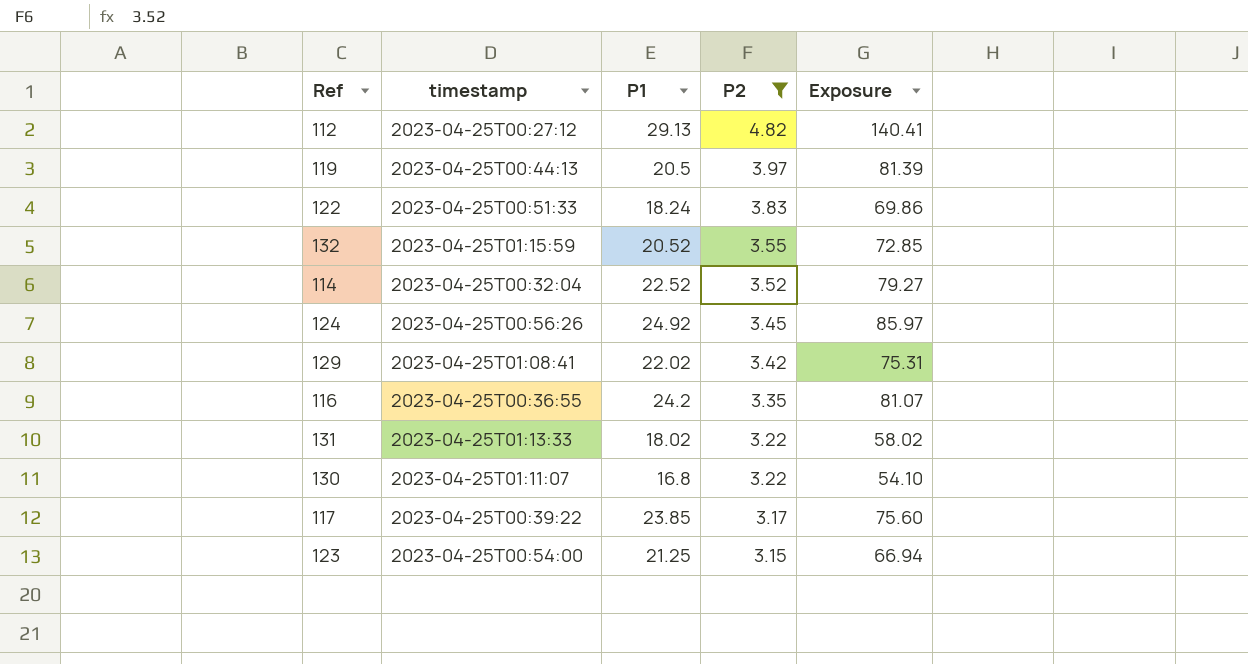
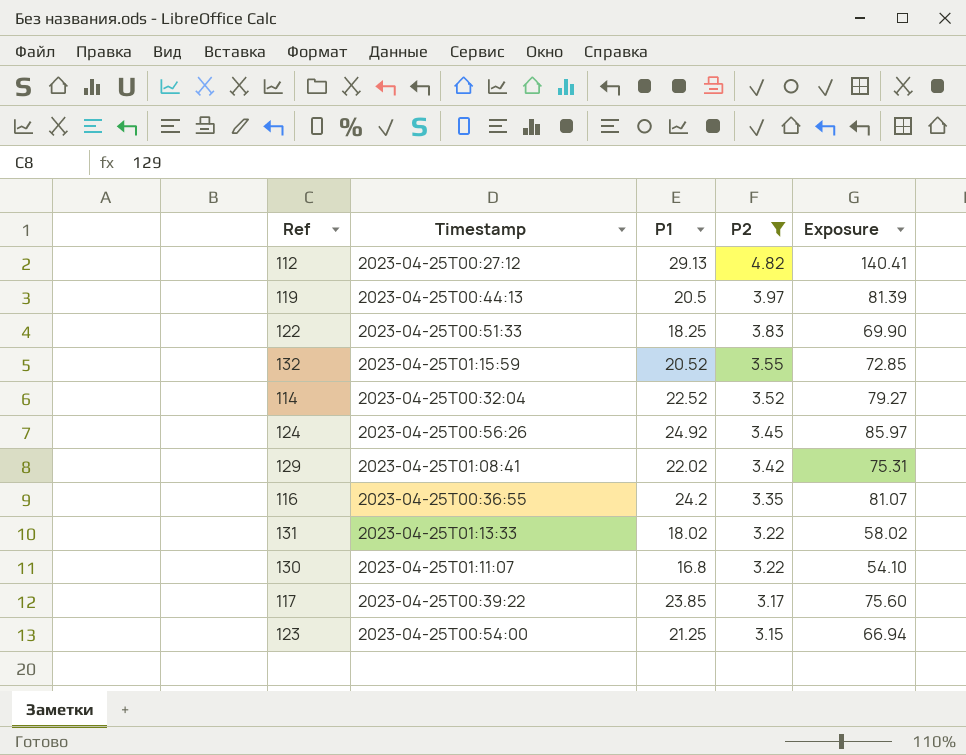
column name: timestamp -> Timestamp
122 | P1: 18.24 -> 18.25
122 | Exposure: 69.86 -> 69.90

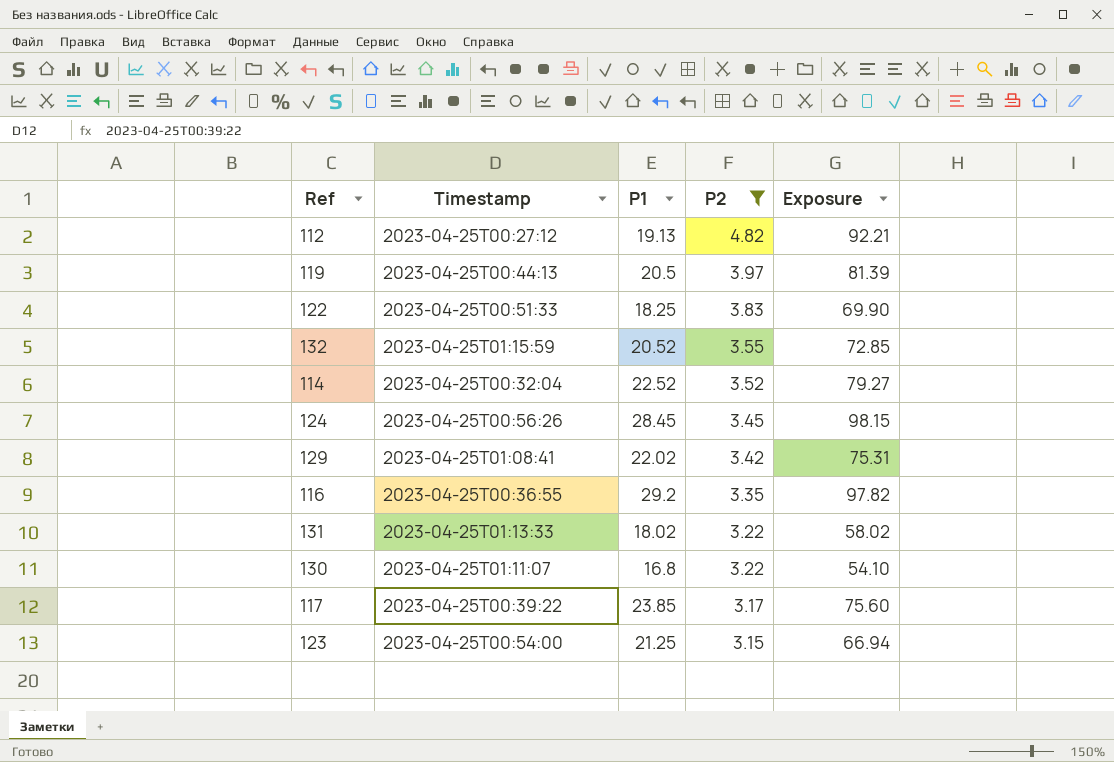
112 | P1: 29.13 -> 19.13
112 | Exposure: 140.41 -> 92.21
124 | P1: 24.92 -> 28.45
124 | Exposure: 85.97 -> 98.15
116 | P1: 24.2 -> 29.2
116 | Exposure: 81.07 -> 97.82

